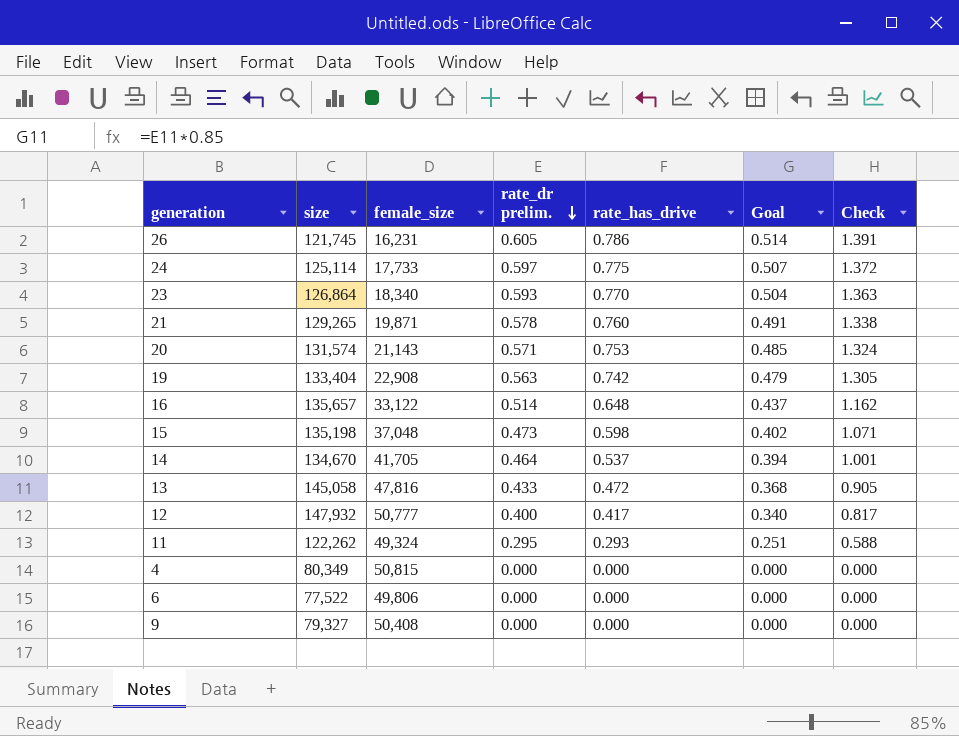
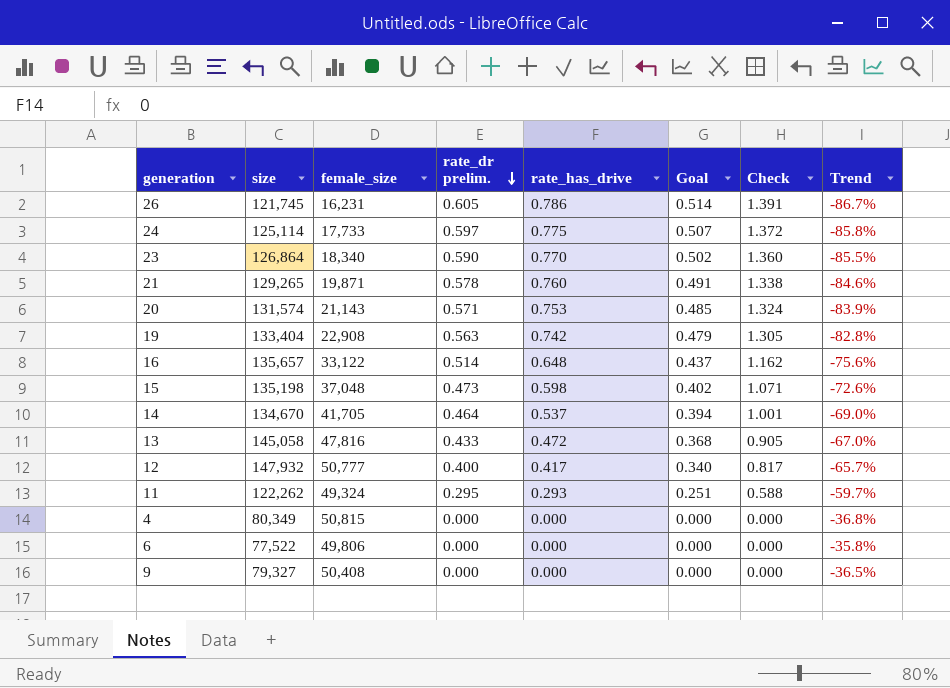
column Trend | formula: none -> ([female_size] - [size]) / [size]
23 | rate_dr prelim.: 0.593 -> 0.590
23 | Goal: 0.504 -> 0.502
23 | Check: 1.363 -> 1.360

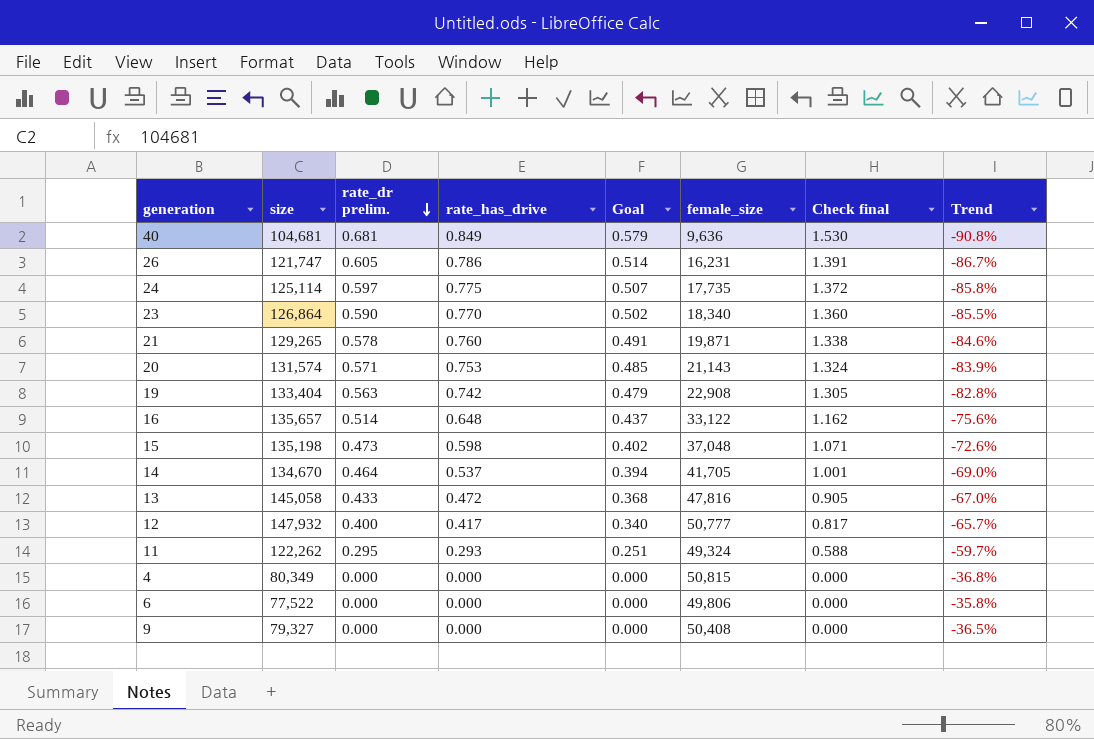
column female_size | position: 3 -> 6
column name: Check -> Check final
row 40: none -> 104,681 | 0.681 | 0.849 | 0.579 | 9,636 | 1.530 | -90.8%
26 | size: 121,745 -> 121,747
24 | female_size: 17,733 -> 17,735

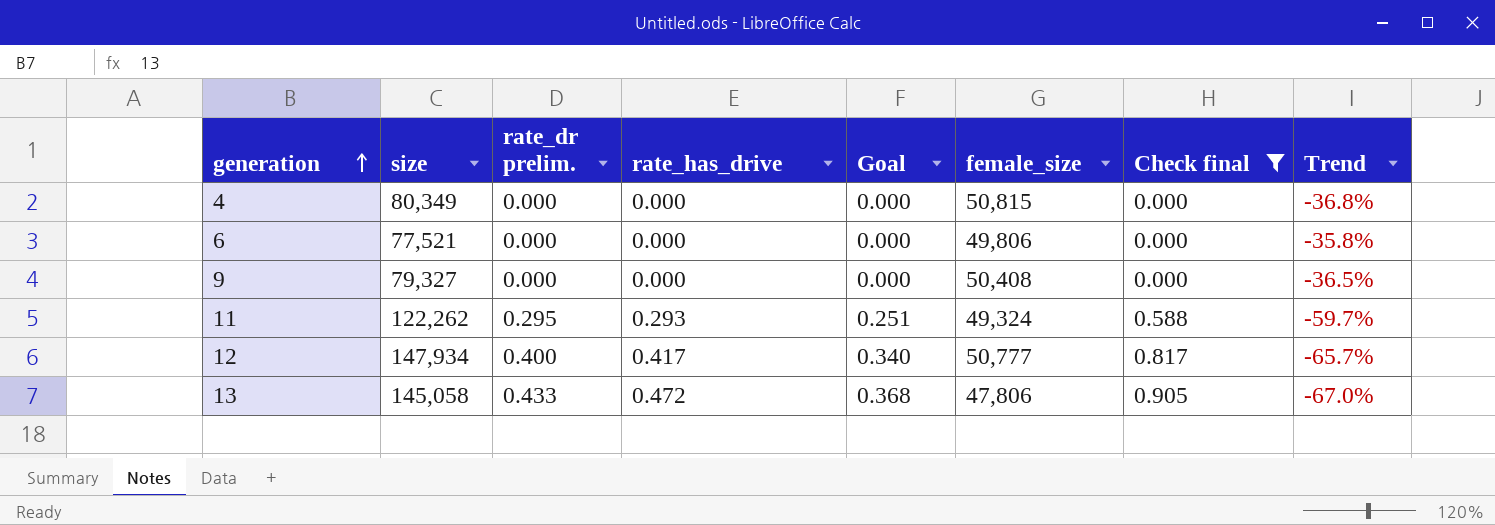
filter: none -> Check final <= 0.905
row order: rate_dr prelim. descending -> generation ascending
6 | size: 77,522 -> 77,521
12 | size: 147,932 -> 147,934
13 | female_size: 47,816 -> 47,806

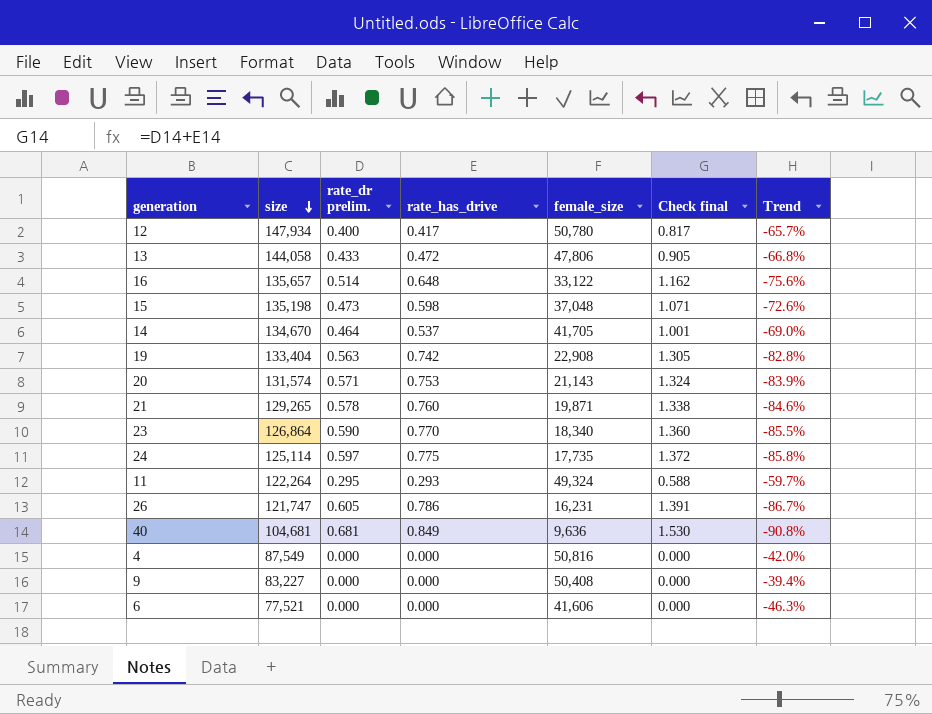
filter: Check final <= 0.905 -> none
row order: generation ascending -> size descending
column Goal | formula: [rate_dr prelim.] * 0.85 -> none
12 | female_size: 50,777 -> 50,780
13 | size: 145,058 -> 144,058
13 | Trend: -67.0% -> -66.8%
11 | size: 122,262 -> 122,264
4 | size: 80,349 -> 87,549
4 | female_size: 50,815 -> 50,816
4 | Trend: -36.8% -> -42.0%
9 | size: 79,327 -> 83,227
9 | Trend: -36.5% -> -39.4%
6 | female_size: 49,806 -> 41,606
6 | Trend: -35.8% -> -46.3%

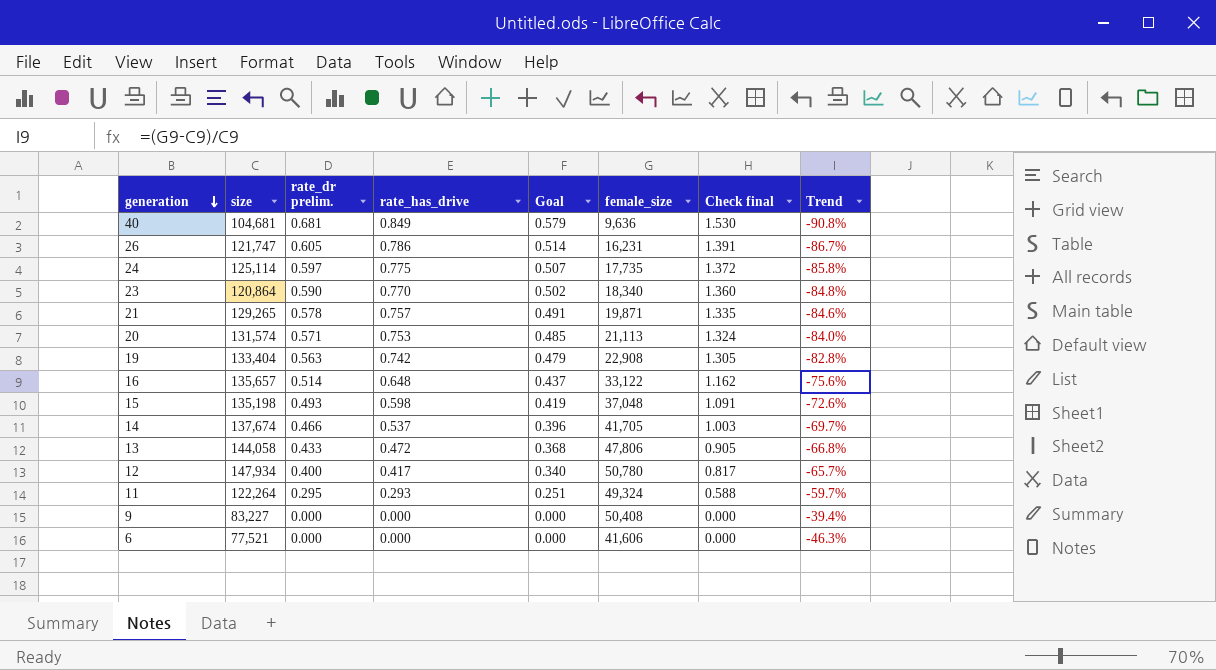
row order: size descending -> generation descending
column Goal | formula: none -> [rate_dr prelim.] * 0.85
row 4: 87,549 | 0.000 | 0.000 | 50,816 | 0.000 | -42.0% -> none
23 | size: 126,864 -> 120,864
23 | Trend: -85.5% -> -84.8%
21 | rate_has_drive: 0.760 -> 0.757
21 | Check final: 1.338 -> 1.335
20 | female_size: 21,143 -> 21,113
20 | Trend: -83.9% -> -84.0%
15 | rate_dr prelim.: 0.473 -> 0.493
15 | Check final: 1.071 -> 1.091
14 | size: 134,670 -> 137,674
14 | rate_dr prelim.: 0.464 -> 0.466
14 | Check final: 1.001 -> 1.003
14 | Trend: -69.0% -> -69.7%

